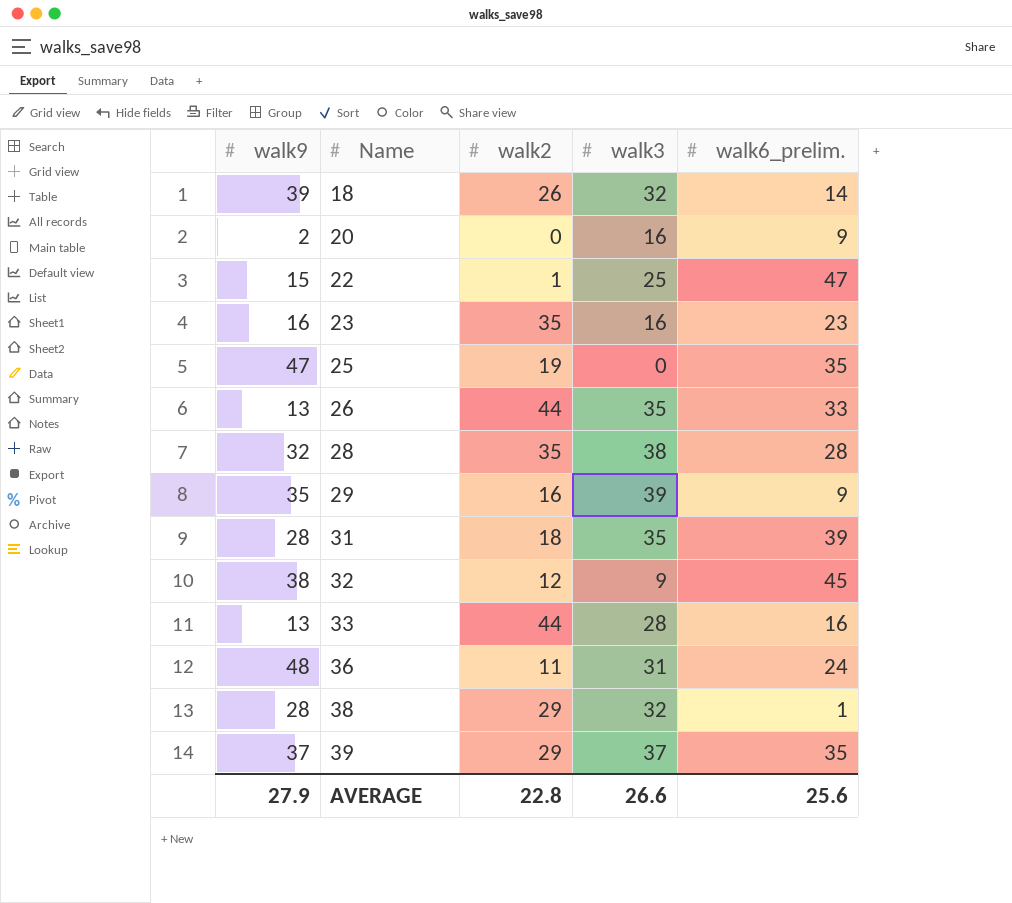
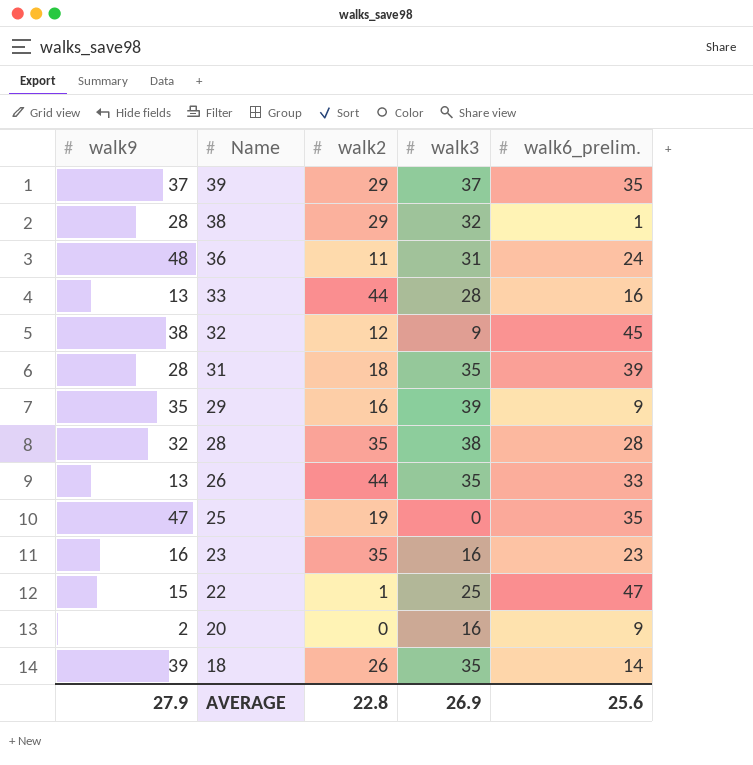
row order: Name ascending -> Name descending
18 | walk3: 32 -> 35
AVERAGE | walk3: 26.6 -> 26.9

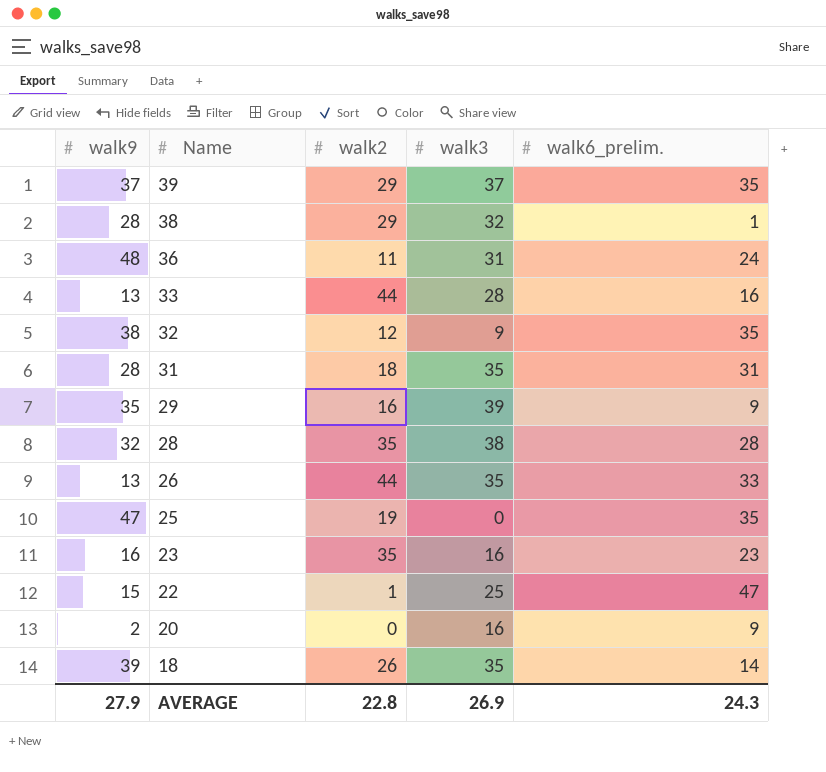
32 | walk6_prelim.: 45 -> 35
31 | walk6_prelim.: 39 -> 31
AVERAGE | walk6_prelim.: 25.6 -> 24.3

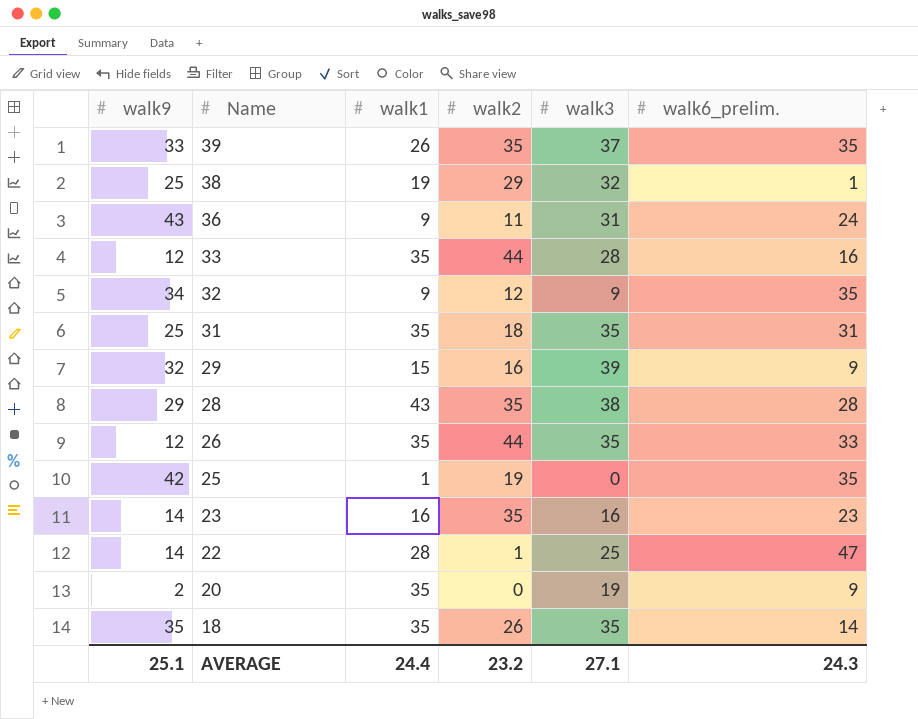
column walk1 | position: none -> 3
39 | walk9: 37 -> 33
39 | walk2: 29 -> 35
38 | walk9: 28 -> 25
36 | walk9: 48 -> 43
33 | walk9: 13 -> 12
32 | walk9: 38 -> 34
31 | walk9: 28 -> 25
29 | walk9: 35 -> 32
28 | walk9: 32 -> 29
26 | walk9: 13 -> 12
25 | walk9: 47 -> 42
23 | walk9: 16 -> 14
22 | walk9: 15 -> 14
20 | walk3: 16 -> 19
18 | walk9: 39 -> 35
AVERAGE | walk9: 27.9 -> 25.1
AVERAGE | walk2: 22.8 -> 23.2
AVERAGE | walk3: 26.9 -> 27.1

